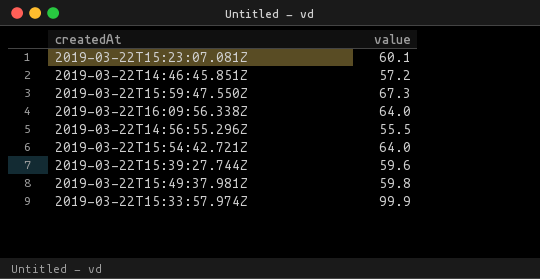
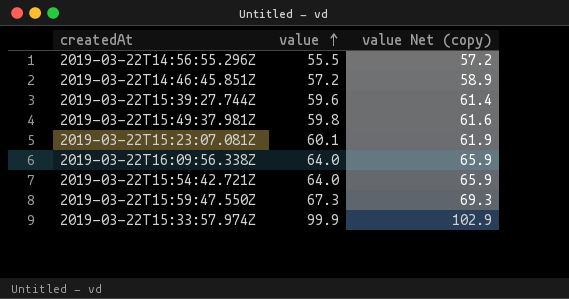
row order: none -> value ascending
column value Net (copy) | formula: none -> [value] * 1.03

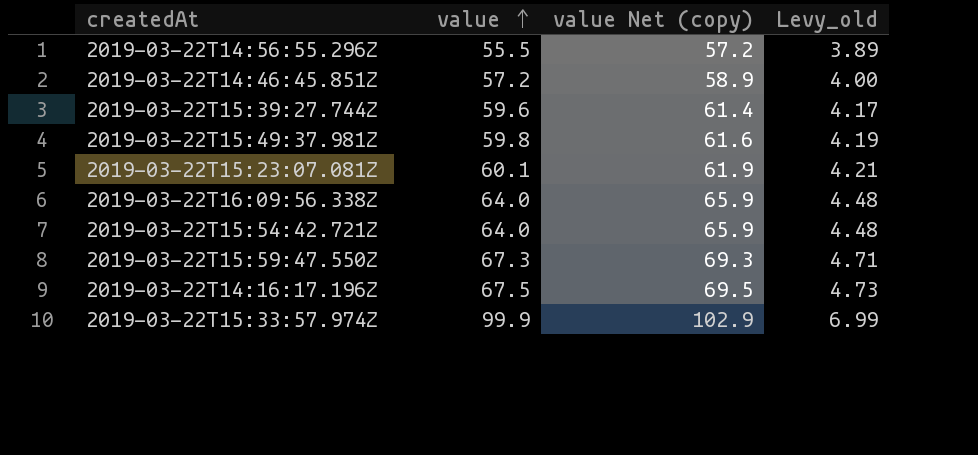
column Levy_old | formula: none -> [value] * 0.07
row 2019-03-22T14:16:17.196Z: none -> 67.5 | 69.5 | 4.73

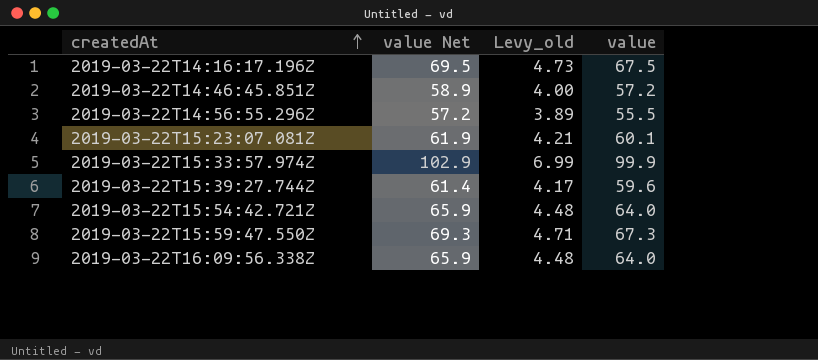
row order: value ascending -> createdAt ascending
column name: value Net (copy) -> value Net
column value | position: 2 -> 4
row 2019-03-22T15:49:37.981Z: 59.8 | 61.6 | 4.19 -> none

